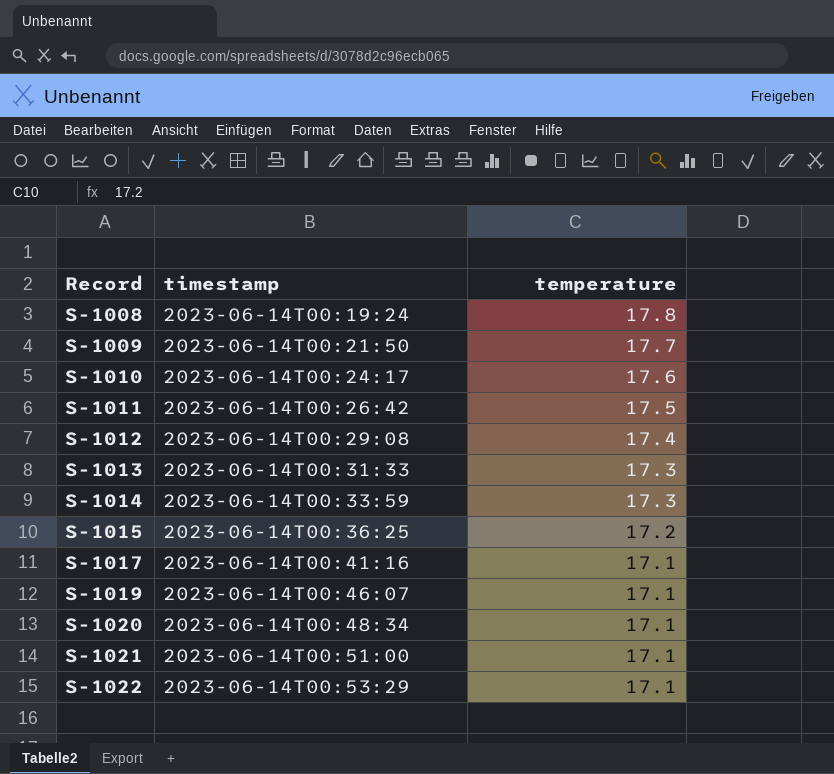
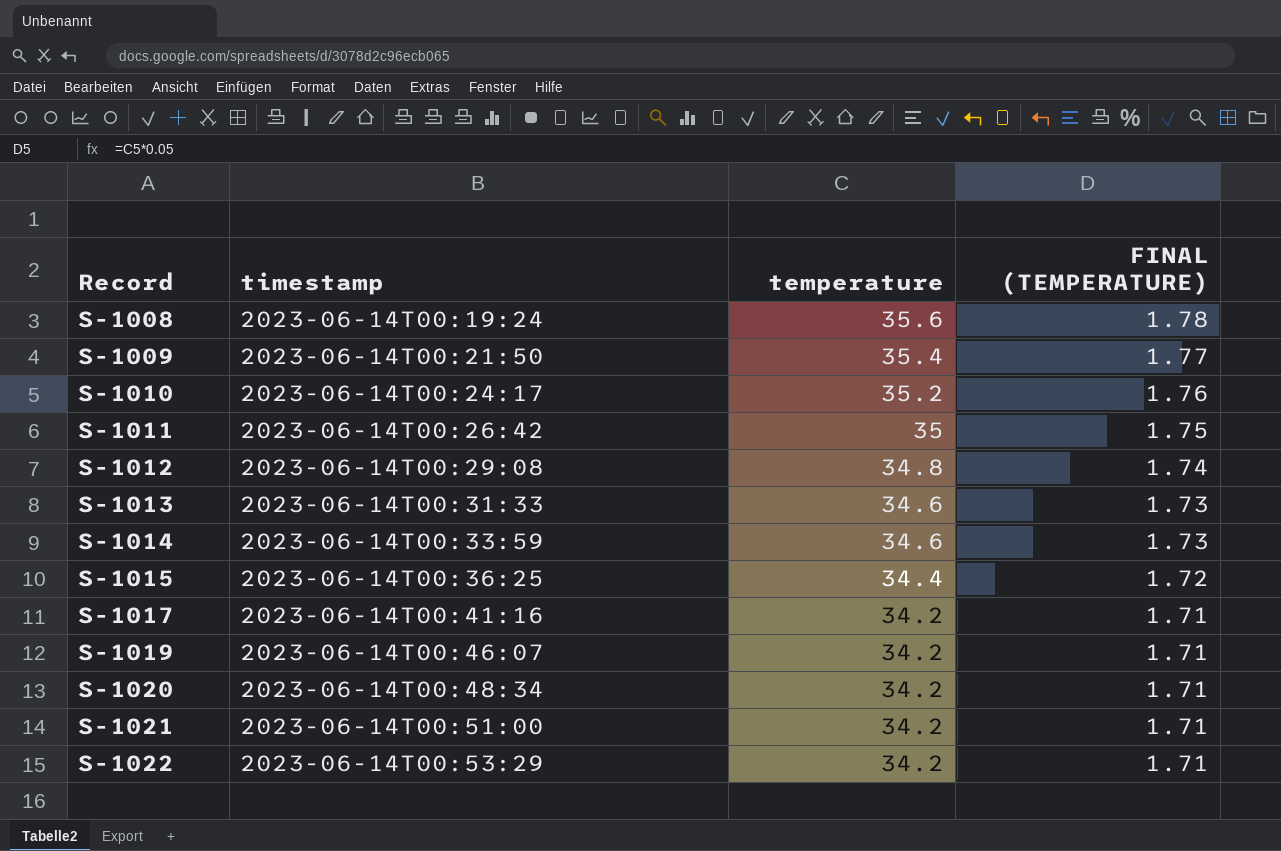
column FINAL (TEMPERATURE) | formula: none -> [temperature] * 0.05
S-1008 | temperature: 17.8 -> 35.6
S-1009 | temperature: 17.7 -> 35.4
S-1010 | temperature: 17.6 -> 35.2
S-1011 | temperature: 17.5 -> 35
S-1012 | temperature: 17.4 -> 34.8
S-1013 | temperature: 17.3 -> 34.6
S-1014 | temperature: 17.3 -> 34.6
S-1015 | temperature: 17.2 -> 34.4
S-1017 | temperature: 17.1 -> 34.2
S-1019 | temperature: 17.1 -> 34.2
S-1020 | temperature: 17.1 -> 34.2
S-1021 | temperature: 17.1 -> 34.2
S-1022 | temperature: 17.1 -> 34.2

